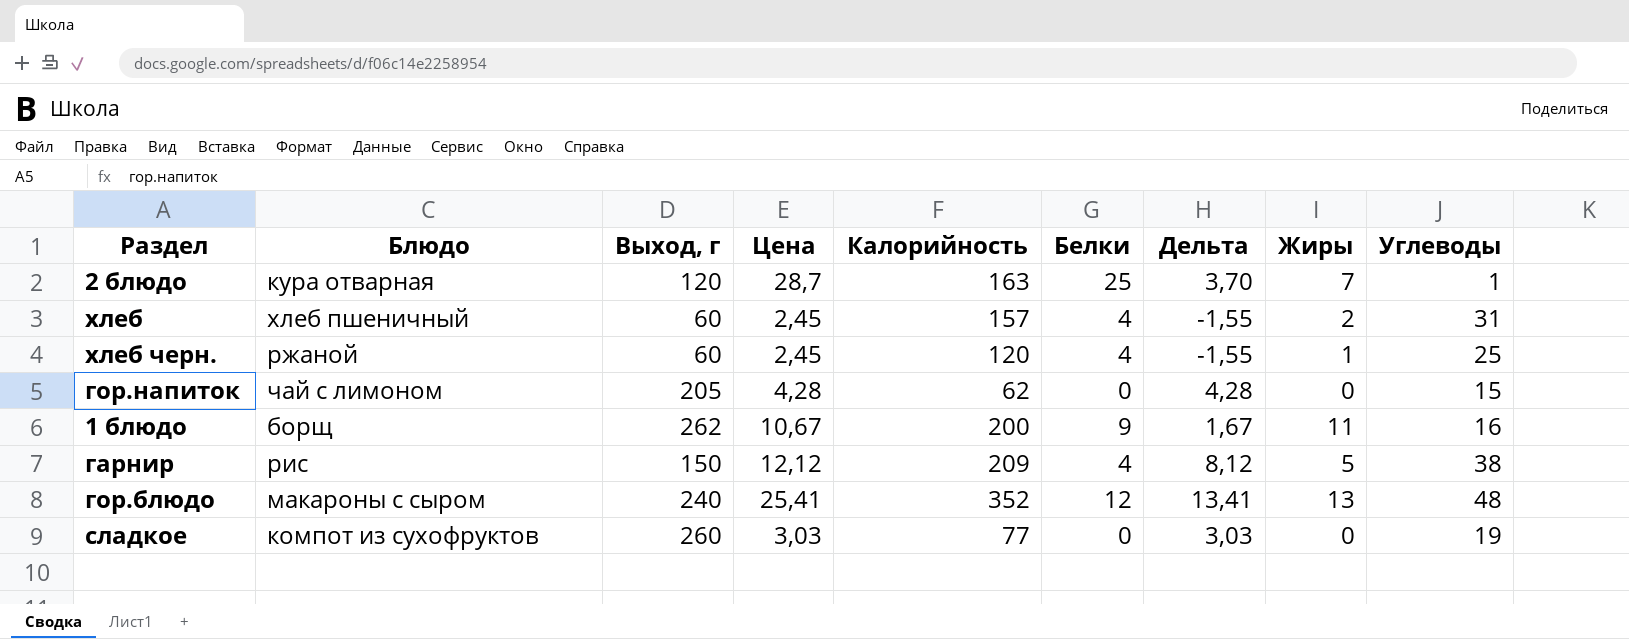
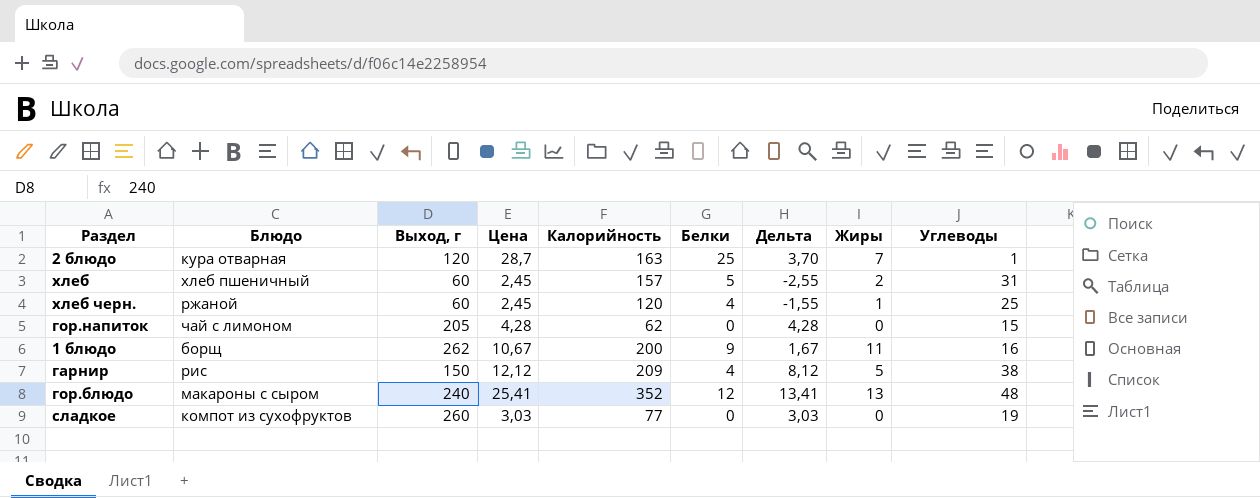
хлеб | Белки: 4 -> 5
хлеб | Дельта: -1,55 -> -2,55

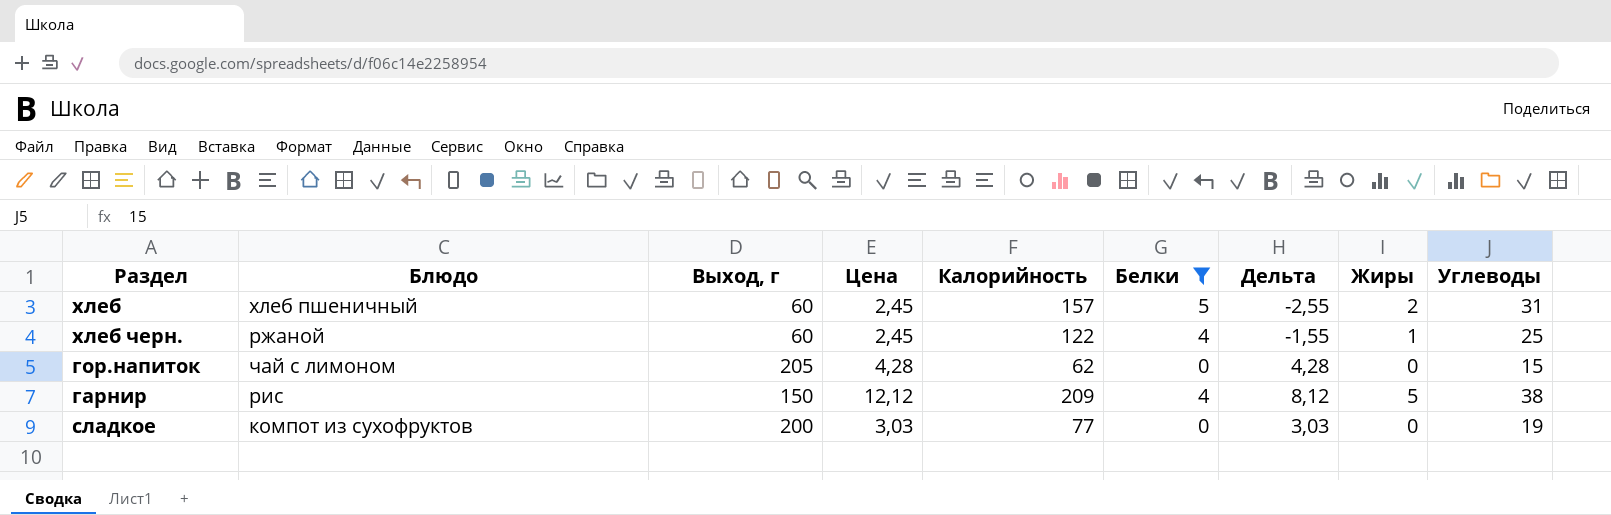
filter: none -> Белки <= 5
хлеб черн. | Калорийность: 120 -> 122
сладкое | Выход, г: 260 -> 200

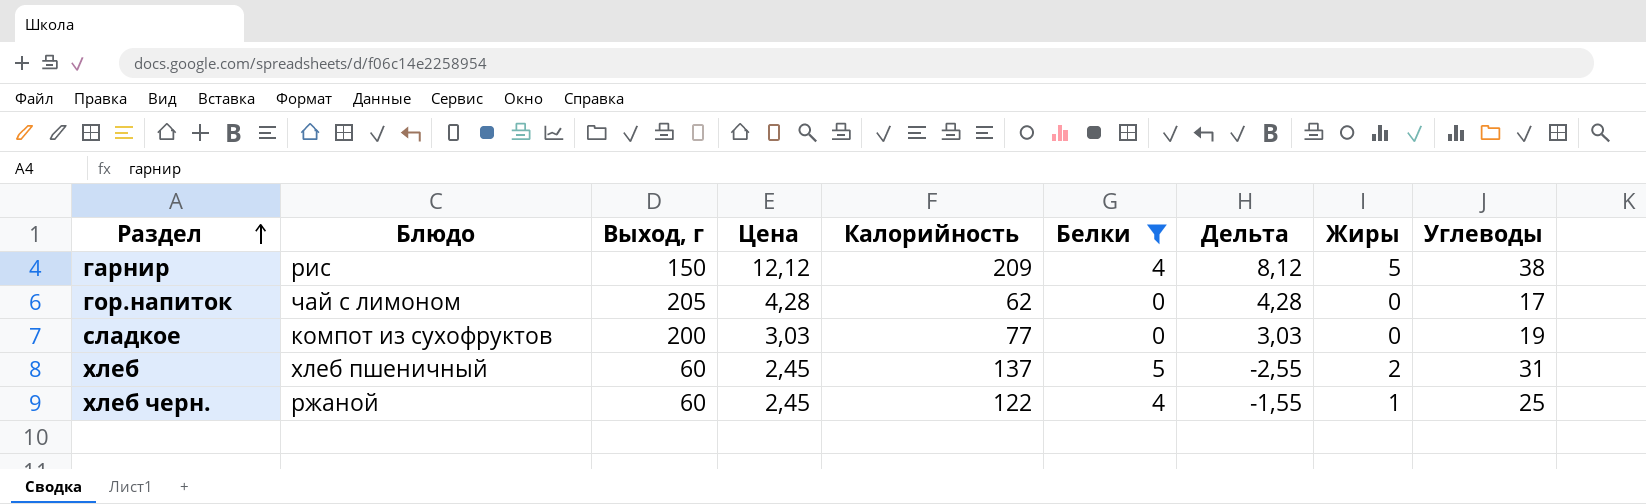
row order: none -> Раздел ascending
гор.напиток | Углеводы: 15 -> 17
хлеб | Калорийность: 157 -> 137

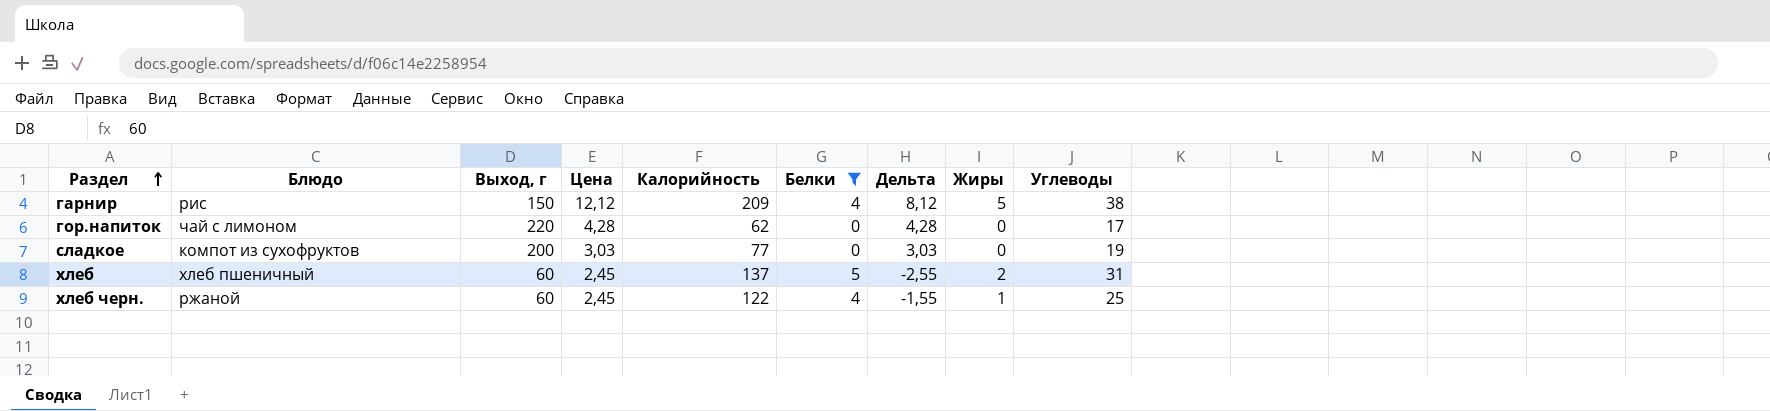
гор.напиток | Выход, г: 205 -> 220

